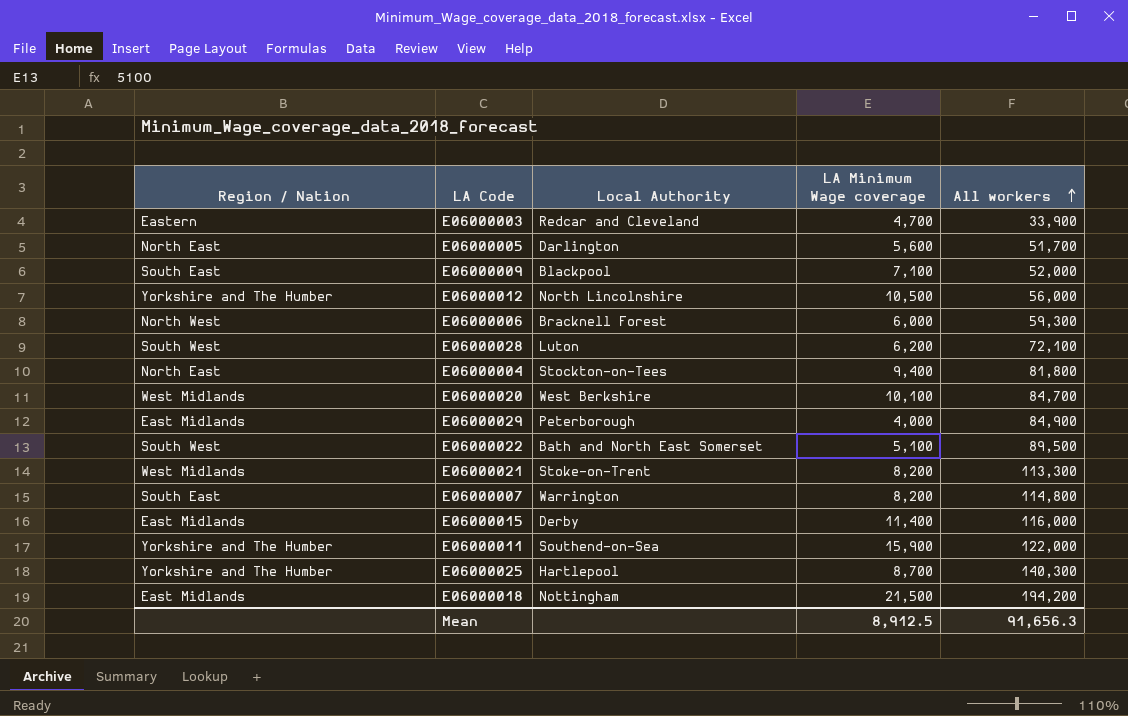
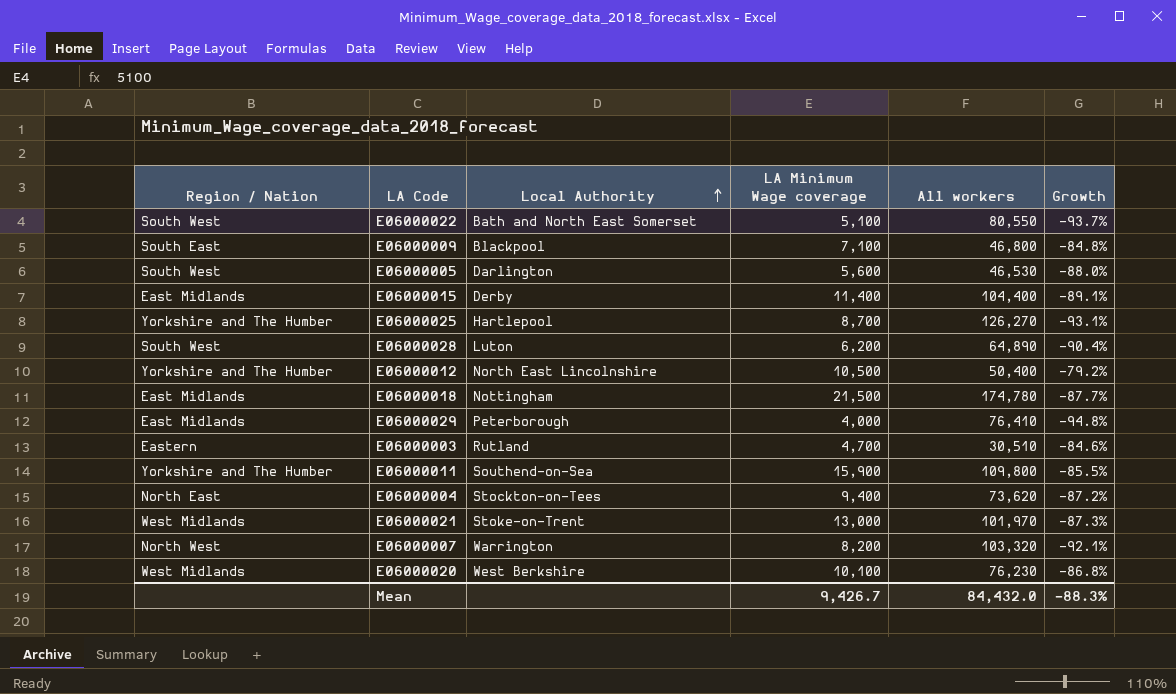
row order: All workers ascending -> Local Authority ascending
column Growth | formula: none -> ([LA Minimum Wage coverage] - [All workers]) / [All workers]
row E06000006: North West | Bracknell Forest | 6,000 | 59,300 -> none
E06000022 | All workers: 89,500 -> 80,550
E06000009 | All workers: 52,000 -> 46,800
E06000005 | Region / Nation: North East -> South West
E06000005 | All workers: 51,700 -> 46,530
E06000015 | All workers: 116,000 -> 104,400
E06000025 | All workers: 140,300 -> 126,270
E06000028 | All workers: 72,100 -> 64,890
E06000012 | Local Authority: North Lincolnshire -> North East Lincolnshire
E06000012 | All workers: 56,000 -> 50,400
E06000018 | All workers: 194,200 -> 174,780
E06000029 | All workers: 84,900 -> 76,410
E06000003 | Local Authority: Redcar and Cleveland -> Rutland
E06000003 | All workers: 33,900 -> 30,510
E06000011 | All workers: 122,000 -> 109,800
E06000004 | All workers: 81,800 -> 73,620
E06000021 | LA Minimum Wage coverage: 8,200 -> 13,000
E06000021 | All workers: 113,300 -> 101,970
E06000007 | Region / Nation: South East -> North West
E06000007 | All workers: 114,800 -> 103,320
E06000020 | All workers: 84,700 -> 76,230
Mean | LA Minimum Wage coverage: 8,912.5 -> 9,426.7
Mean | All workers: 91,656.3 -> 84,432.0

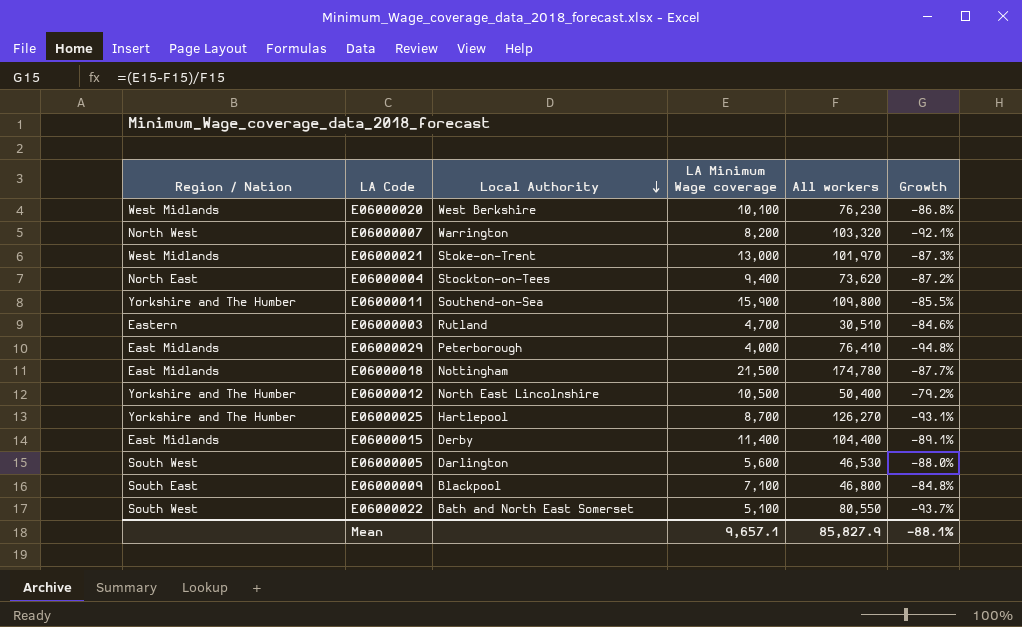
row order: Local Authority ascending -> Local Authority descending
row E06000028: South West | Luton | 6,200 | 64,890 | -90.4% -> none
Mean | LA Minimum Wage coverage: 9,426.7 -> 9,657.1
Mean | All workers: 84,432.0 -> 85,827.9
Mean | Growth: -88.3% -> -88.1%

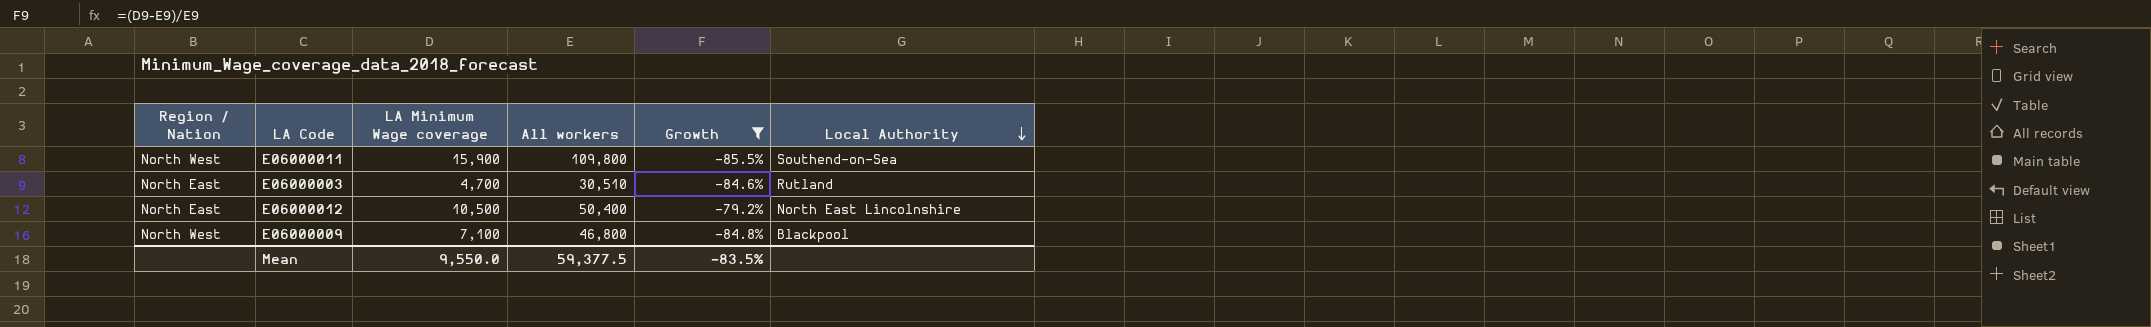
filter: none -> Growth >= -85.5%
column Local Authority | position: 3 -> 6
E06000011 | Region / Nation: Yorkshire and The Humber -> North West
E06000003 | Region / Nation: Eastern -> North East
E06000012 | Region / Nation: Yorkshire and The Humber -> North East
E06000009 | Region / Nation: South East -> North West
Mean | LA Minimum Wage coverage: 9,657.1 -> 9,550.0
Mean | All workers: 85,827.9 -> 59,377.5
Mean | Growth: -88.1% -> -83.5%

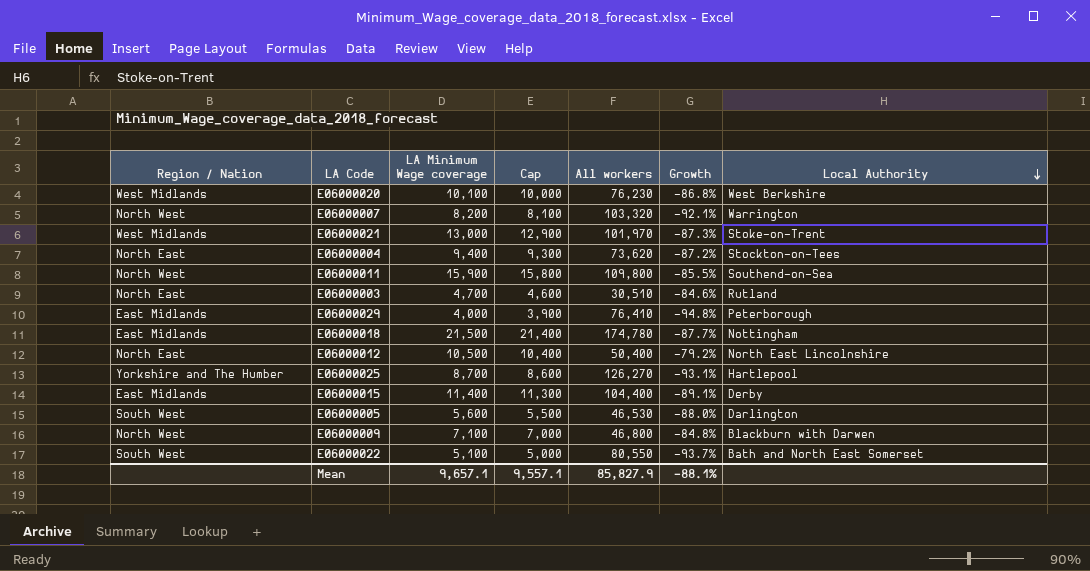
filter: Growth >= -85.5% -> none
column Cap | formula: none -> [LA Minimum Wage coverage] - 100
E06000009 | Local Authority: Blackpool -> Blackburn with Darwen
Mean | LA Minimum Wage coverage: 9,550.0 -> 9,657.1
Mean | All workers: 59,377.5 -> 85,827.9
Mean | Growth: -83.5% -> -88.1%

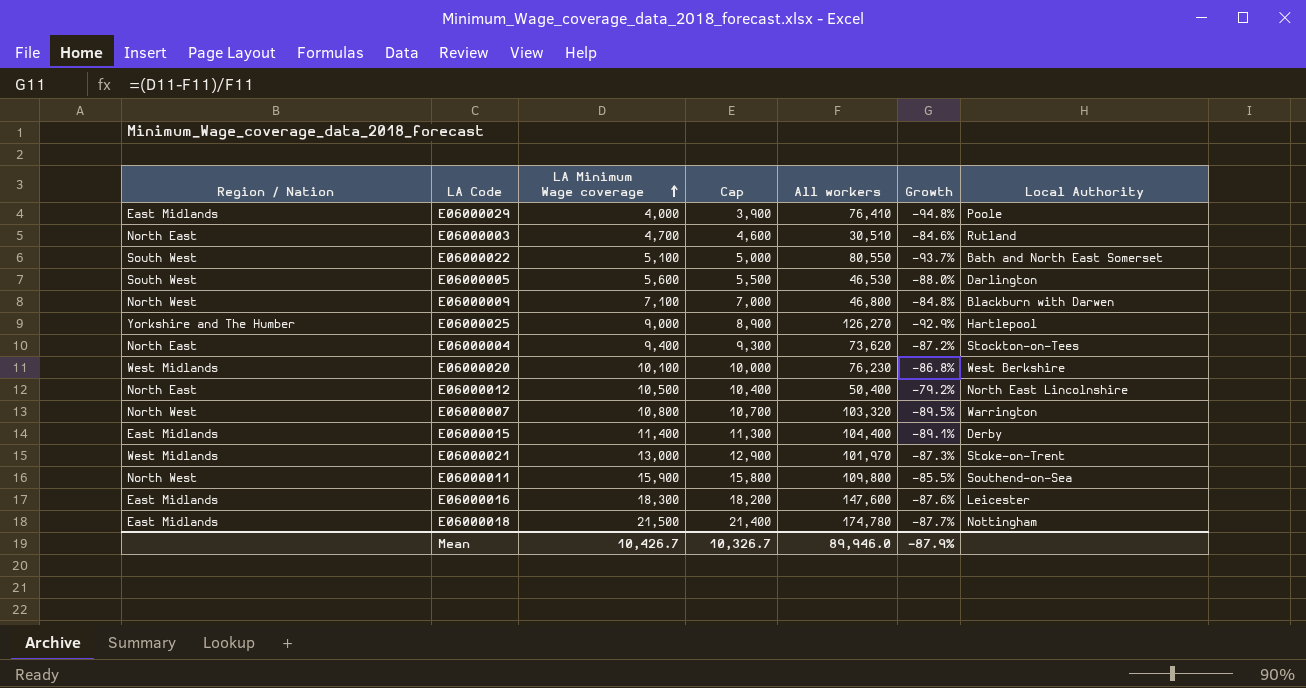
row order: Local Authority descending -> LA Minimum Wage coverage ascending
E06000029 | Local Authority: Peterborough -> Poole
E06000025 | LA Minimum Wage coverage: 8,700 -> 9,000
E06000025 | Cap: 8,600 -> 8,900
E06000025 | Growth: -93.1% -> -92.9%
E06000007 | LA Minimum Wage coverage: 8,200 -> 10,800
E06000007 | Cap: 8,100 -> 10,700
E06000007 | Growth: -92.1% -> -89.5%
row E06000016: none -> East Midlands | 18,300 | 18,200 | 147,600 | -87.6% | Leicester
Mean | LA Minimum Wage coverage: 9,657.1 -> 10,426.7
Mean | Cap: 9,557.1 -> 10,326.7
Mean | All workers: 85,827.9 -> 89,946.0
Mean | Growth: -88.1% -> -87.9%

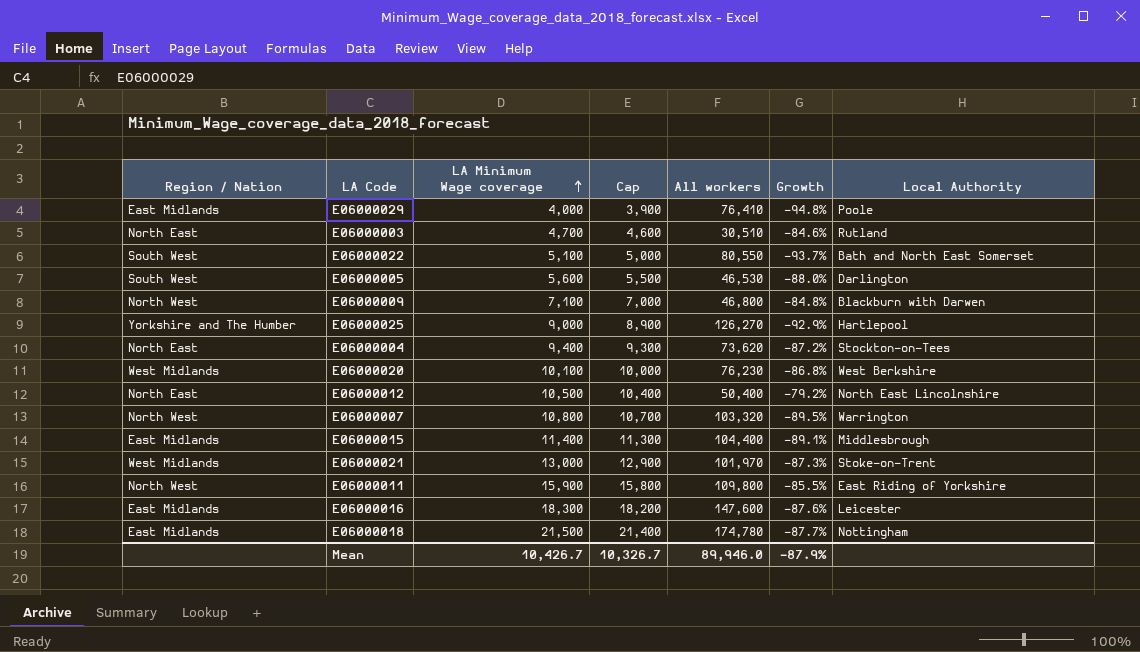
E06000015 | Local Authority: Derby -> Middlesbrough
E06000011 | Local Authority: Southend-on-Sea -> East Riding of Yorkshire

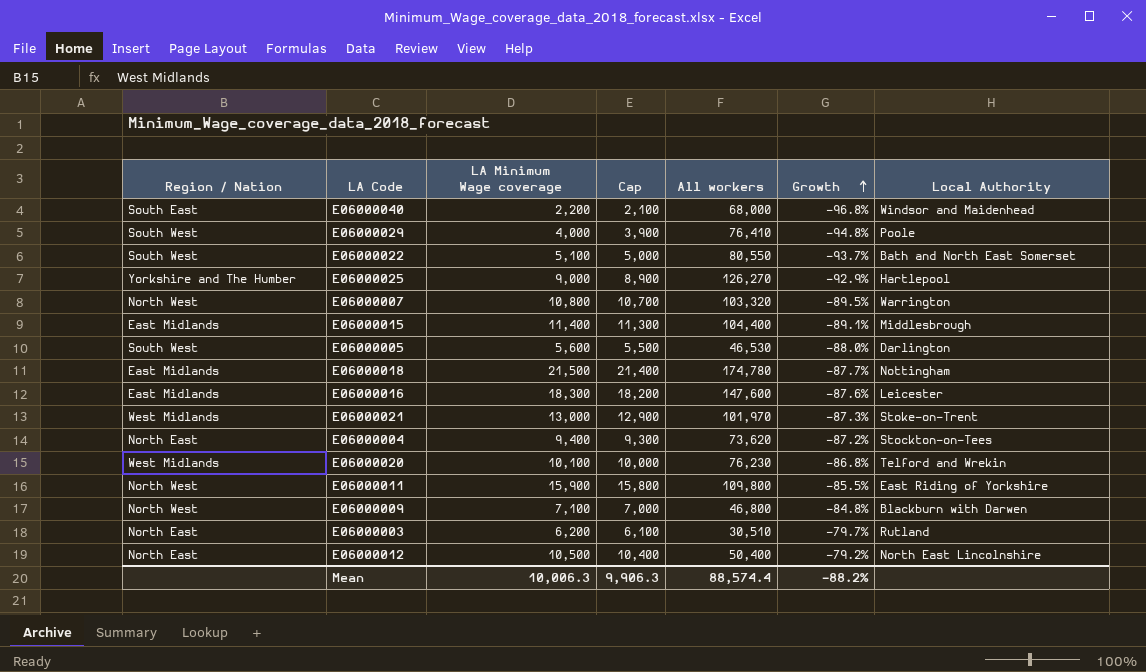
row order: LA Minimum Wage coverage ascending -> Growth ascending
row E06000040: none -> South East | 2,200 | 2,100 | 68,000 | -96.8% | Windsor and Maidenhead
E06000029 | Region / Nation: East Midlands -> South West
E06000020 | Local Authority: West Berkshire -> Telford and Wrekin
E06000003 | LA Minimum Wage coverage: 4,700 -> 6,200
E06000003 | Cap: 4,600 -> 6,100
E06000003 | Growth: -84.6% -> -79.7%
Mean | LA Minimum Wage coverage: 10,426.7 -> 10,006.3
Mean | Cap: 10,326.7 -> 9,906.3
Mean | All workers: 89,946.0 -> 88,574.4
Mean | Growth: -87.9% -> -88.2%

